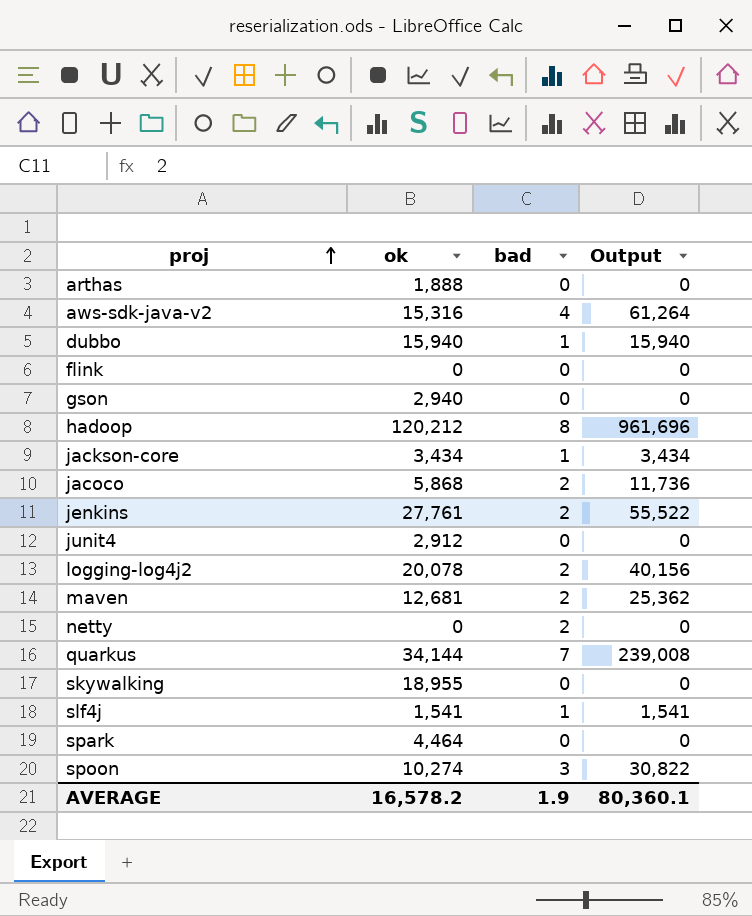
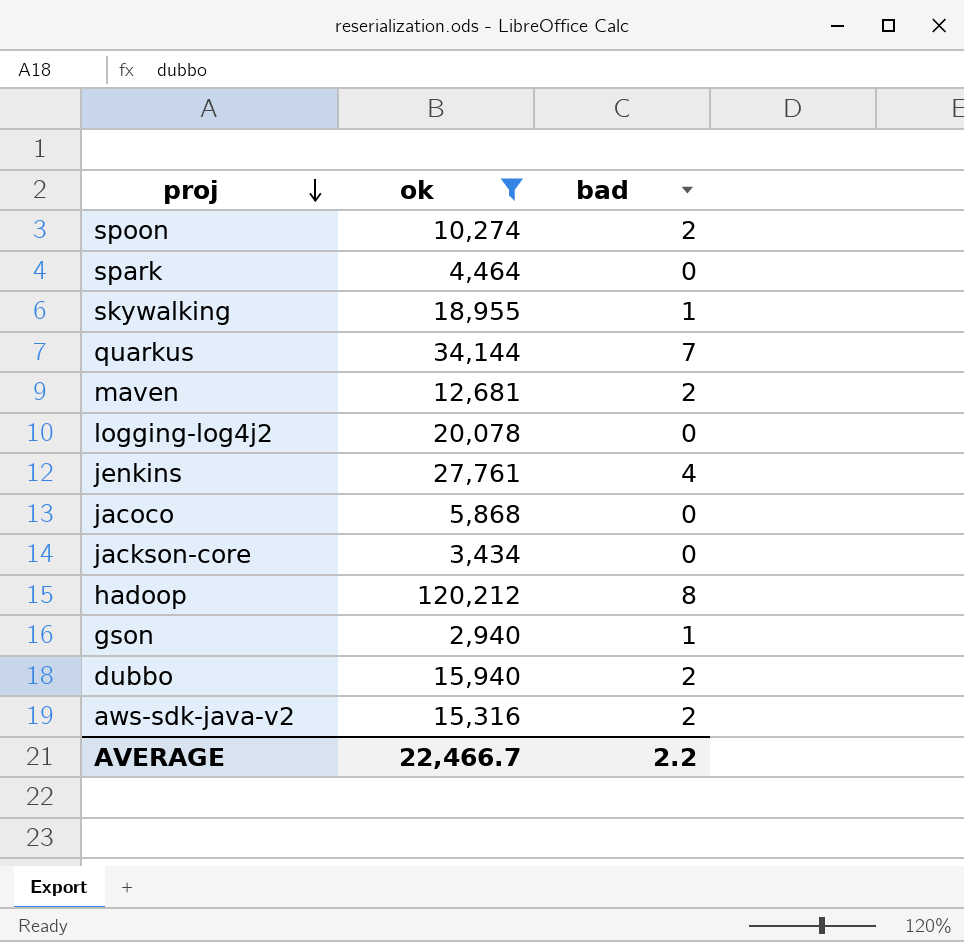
filter: none -> ok >= 2,940
row order: proj ascending -> proj descending
column Output | formula: [ok] * [bad] -> none
spoon | bad: 3 -> 2
skywalking | bad: 0 -> 1
logging-log4j2 | bad: 2 -> 0
jenkins | bad: 2 -> 4
jacoco | bad: 2 -> 0
jackson-core | bad: 1 -> 0
gson | bad: 0 -> 1
dubbo | bad: 1 -> 2
aws-sdk-java-v2 | bad: 4 -> 2
AVERAGE | ok: 16,578.2 -> 22,466.7
AVERAGE | bad: 1.9 -> 2.2

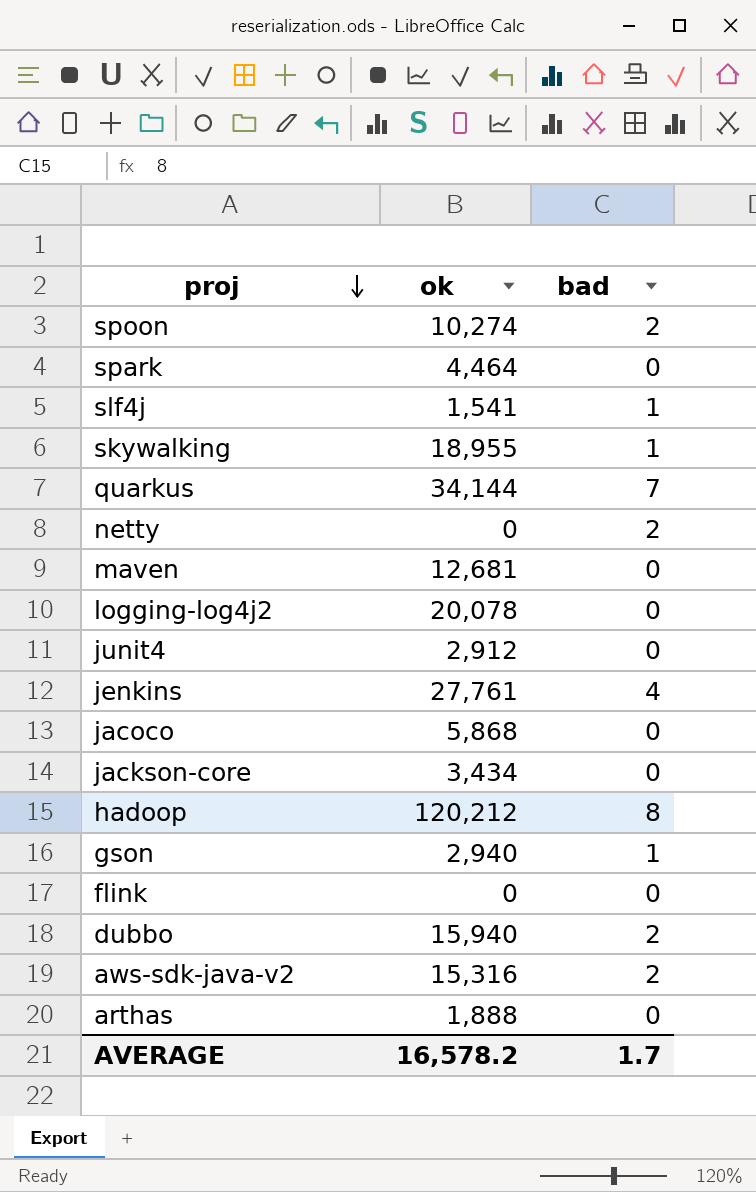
filter: ok >= 2,940 -> none
maven | bad: 2 -> 0
AVERAGE | ok: 22,466.7 -> 16,578.2
AVERAGE | bad: 2.2 -> 1.7

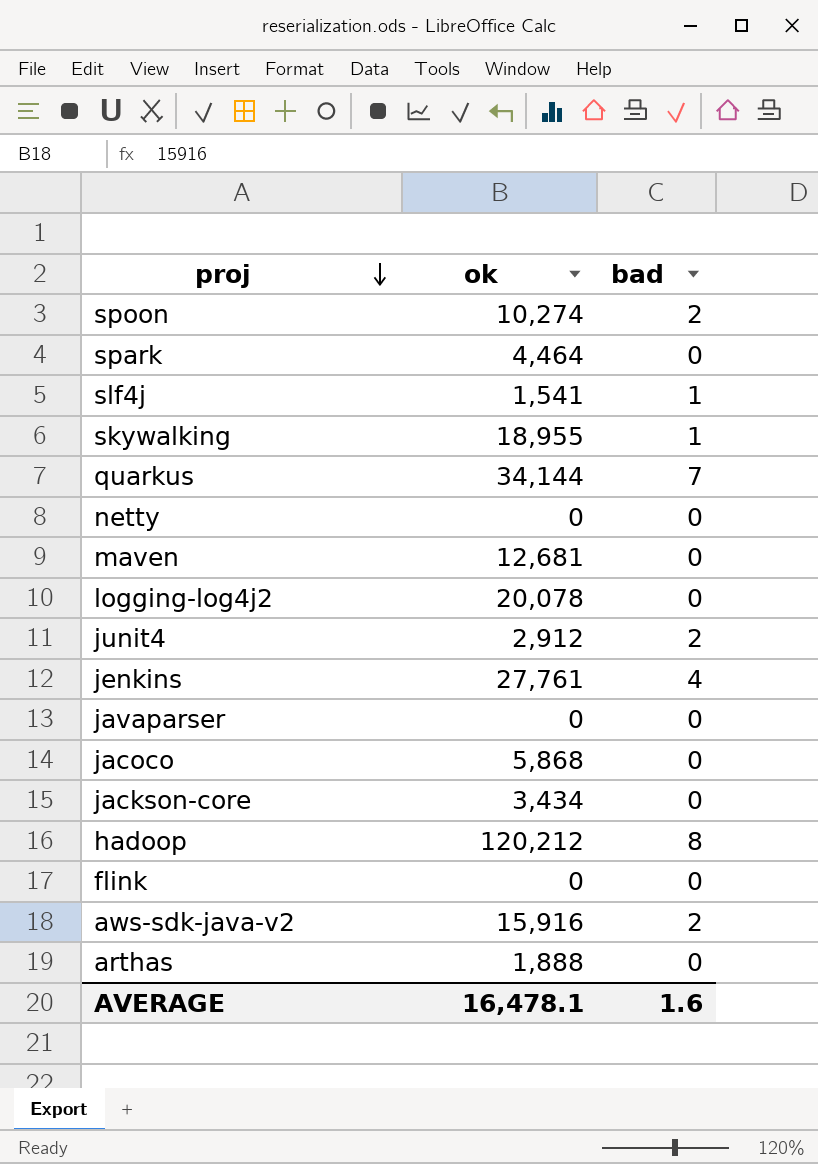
row gson: 2,940 | 1 -> none
row dubbo: 15,940 | 2 -> none
netty | bad: 2 -> 0
junit4 | bad: 0 -> 2
row javaparser: none -> 0 | 0
aws-sdk-java-v2 | ok: 15,316 -> 15,916
AVERAGE | ok: 16,578.2 -> 16,478.1
AVERAGE | bad: 1.7 -> 1.6

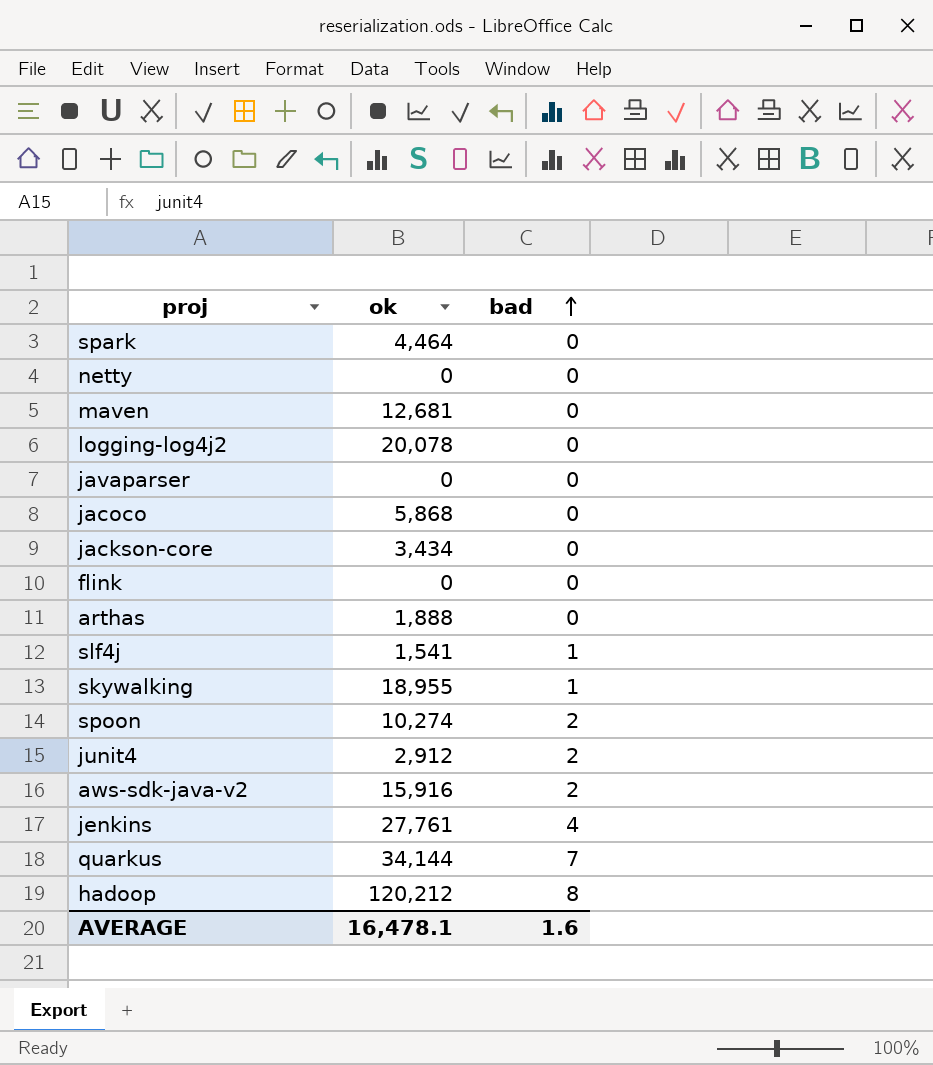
row order: proj descending -> bad ascending

